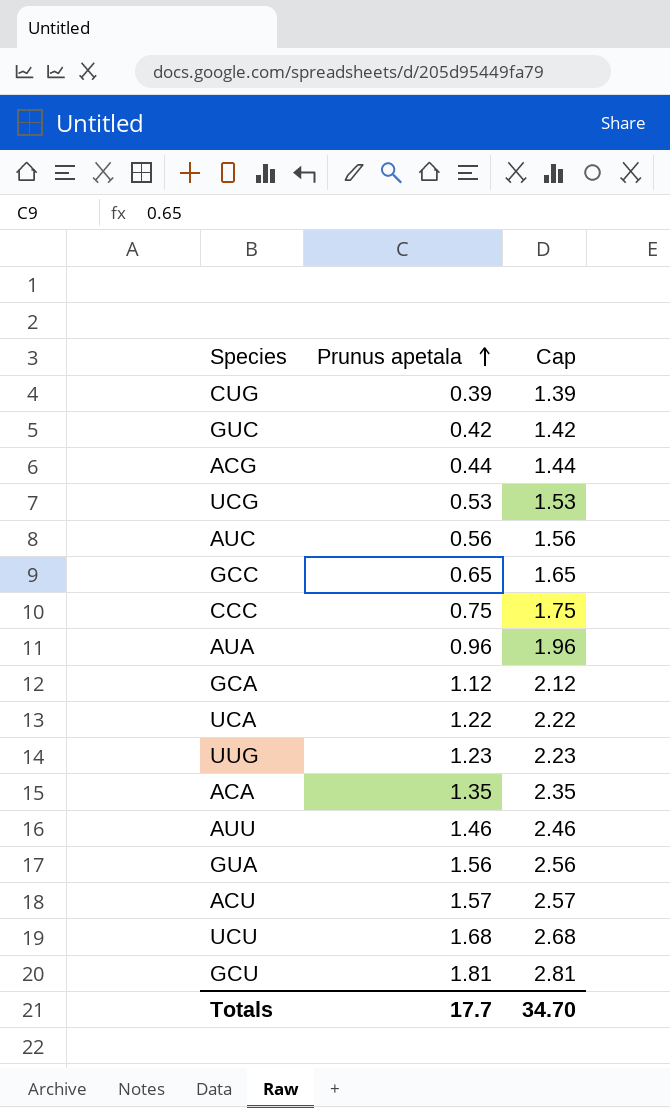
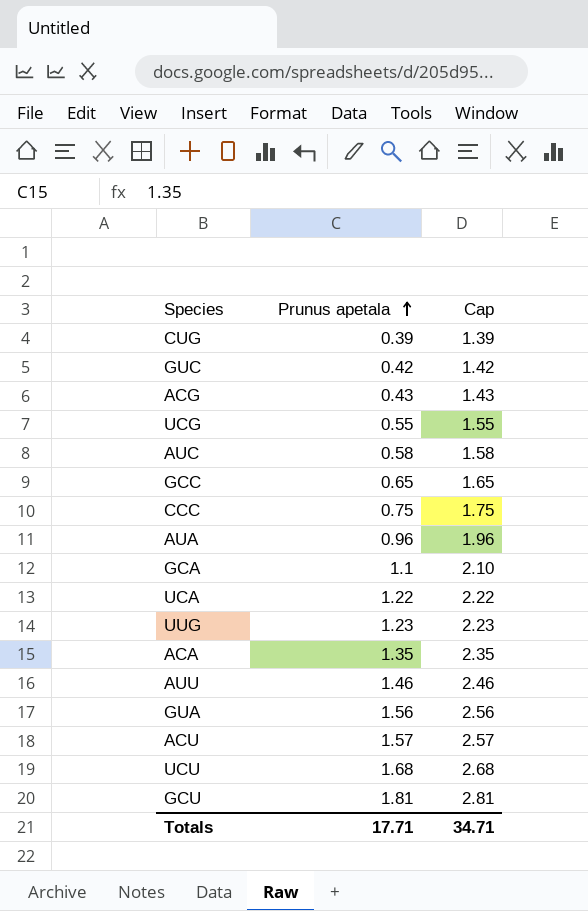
ACG | Prunus apetala: 0.44 -> 0.43
ACG | Cap: 1.44 -> 1.43
UCG | Prunus apetala: 0.53 -> 0.55
UCG | Cap: 1.53 -> 1.55
AUC | Prunus apetala: 0.56 -> 0.58
AUC | Cap: 1.56 -> 1.58
GCA | Prunus apetala: 1.12 -> 1.1
GCA | Cap: 2.12 -> 2.10
Totals | Prunus apetala: 17.7 -> 17.71
Totals | Cap: 34.70 -> 34.71

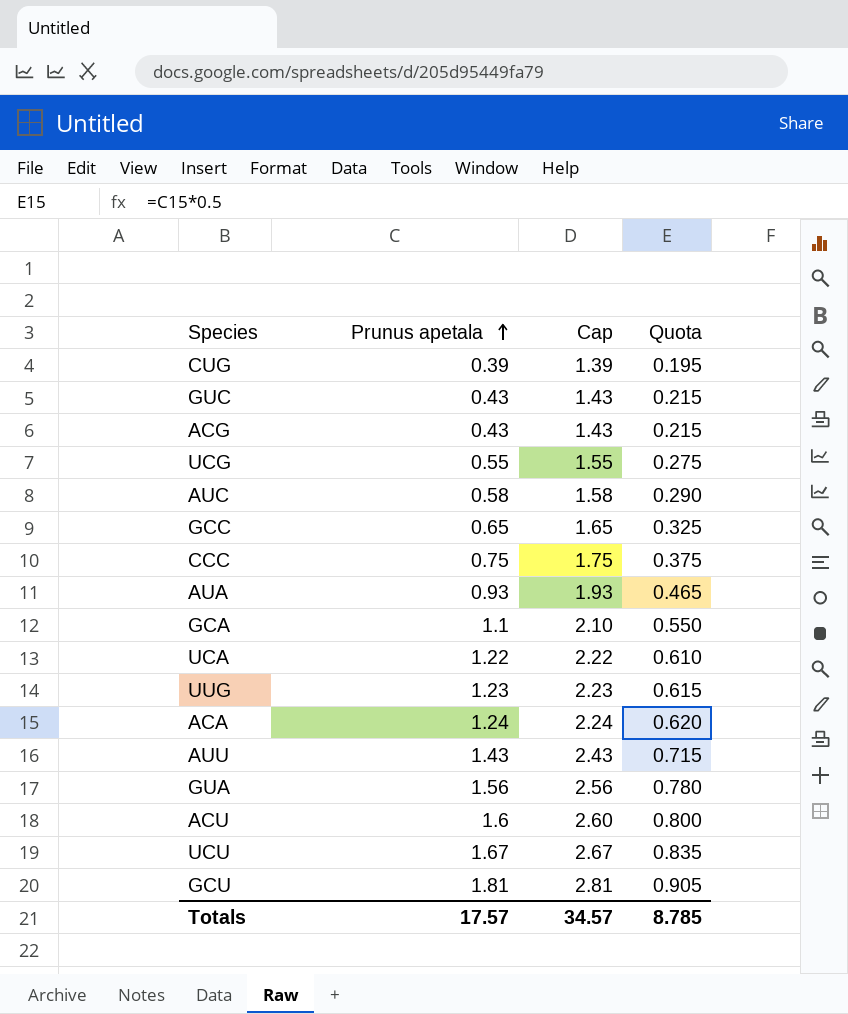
column Quota | formula: none -> [Prunus apetala] * 0.5
GUC | Prunus apetala: 0.42 -> 0.43
GUC | Cap: 1.42 -> 1.43
AUA | Prunus apetala: 0.96 -> 0.93
AUA | Cap: 1.96 -> 1.93
ACA | Prunus apetala: 1.35 -> 1.24
ACA | Cap: 2.35 -> 2.24
AUU | Prunus apetala: 1.46 -> 1.43
AUU | Cap: 2.46 -> 2.43
ACU | Prunus apetala: 1.57 -> 1.6
ACU | Cap: 2.57 -> 2.60
UCU | Prunus apetala: 1.68 -> 1.67
UCU | Cap: 2.68 -> 2.67
Totals | Prunus apetala: 17.71 -> 17.57
Totals | Cap: 34.71 -> 34.57

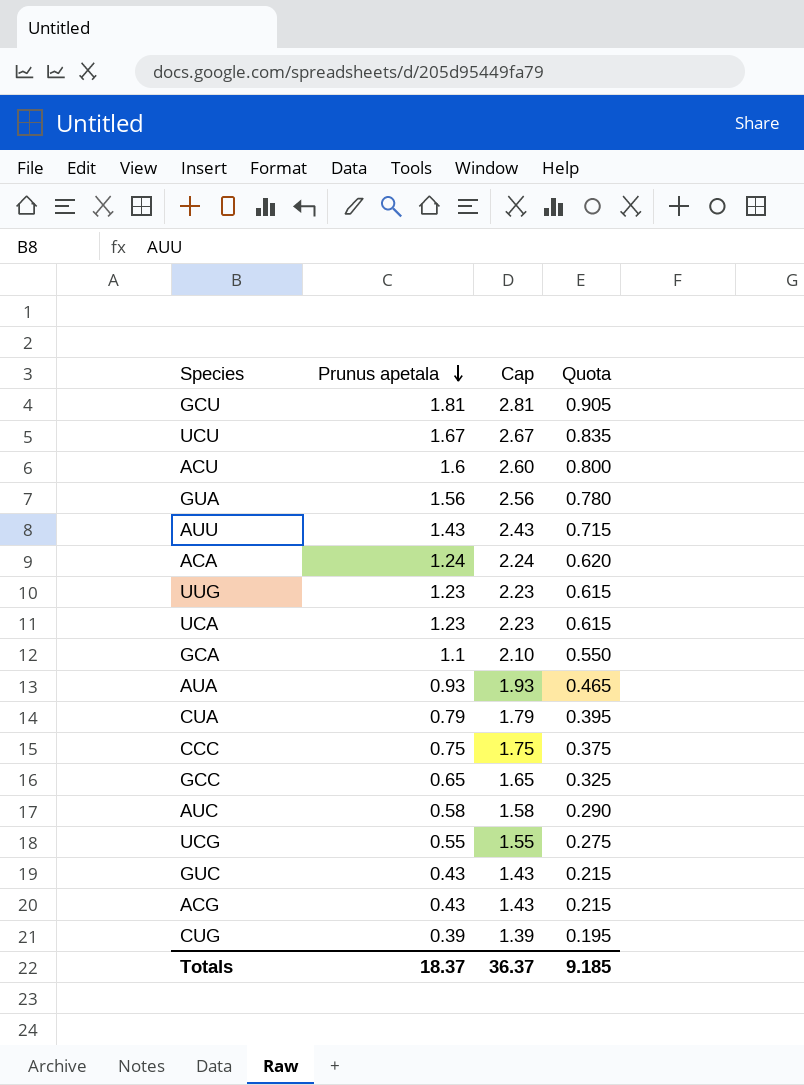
row order: Prunus apetala ascending -> Prunus apetala descending
UCA | Prunus apetala: 1.22 -> 1.23
UCA | Cap: 2.22 -> 2.23
UCA | Quota: 0.610 -> 0.615
row CUA: none -> 0.79 | 1.79 | 0.395
Totals | Prunus apetala: 17.57 -> 18.37
Totals | Cap: 34.57 -> 36.37
Totals | Quota: 8.785 -> 9.185

